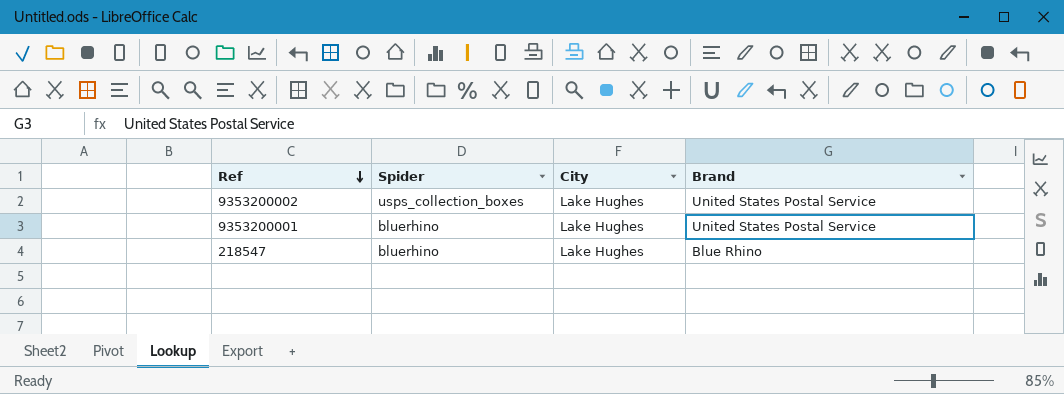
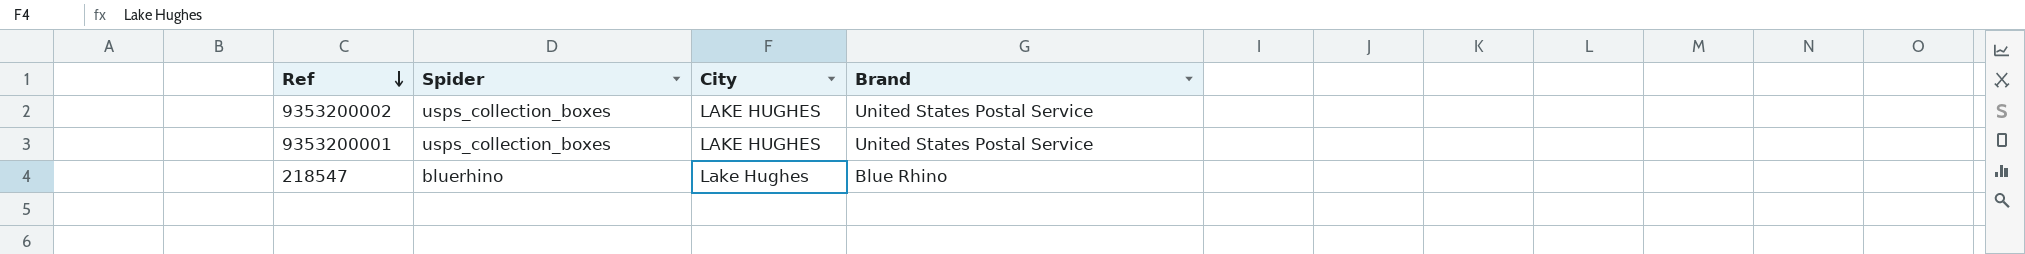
9353200002 | City: Lake Hughes -> LAKE HUGHES
9353200001 | Spider: bluerhino -> usps_collection_boxes
9353200001 | City: Lake Hughes -> LAKE HUGHES

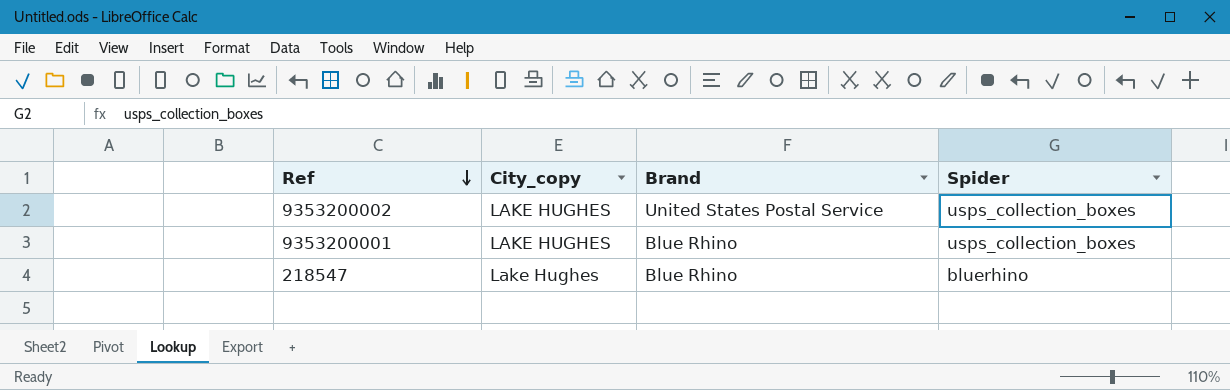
column name: City -> City_copy
column Spider | position: 2 -> 4
9353200001 | Brand: United States Postal Service -> Blue Rhino

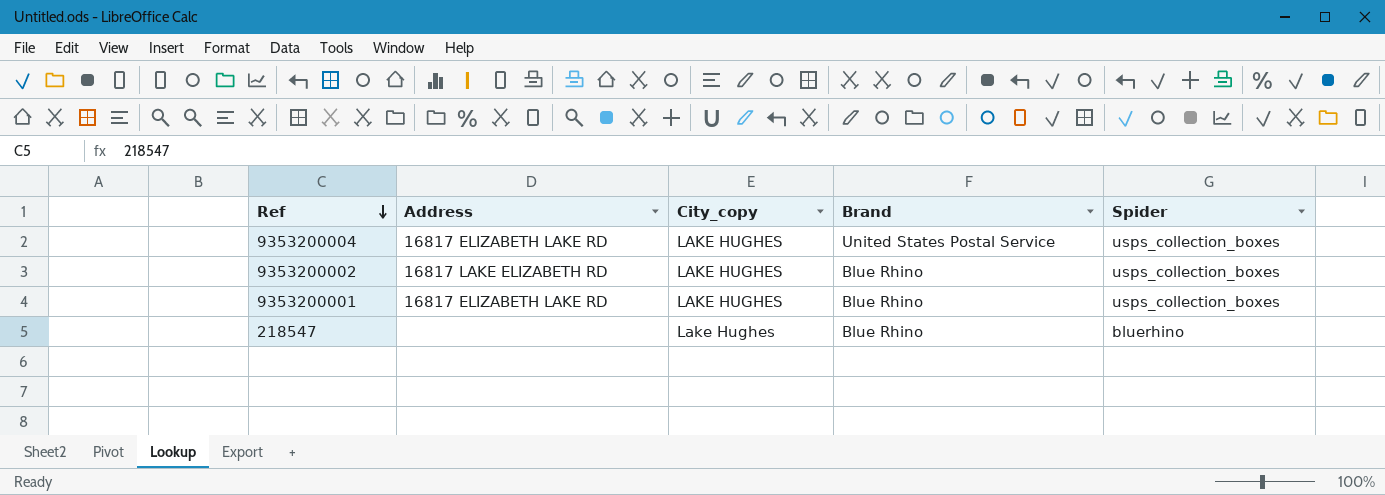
column Address | position: none -> 2
row 9353200004: none -> 16817 ELIZABETH LAKE RD | LAKE HUGHES | United States Postal Service | usps_collection_boxes
9353200002 | Brand: United States Postal Service -> Blue Rhino

